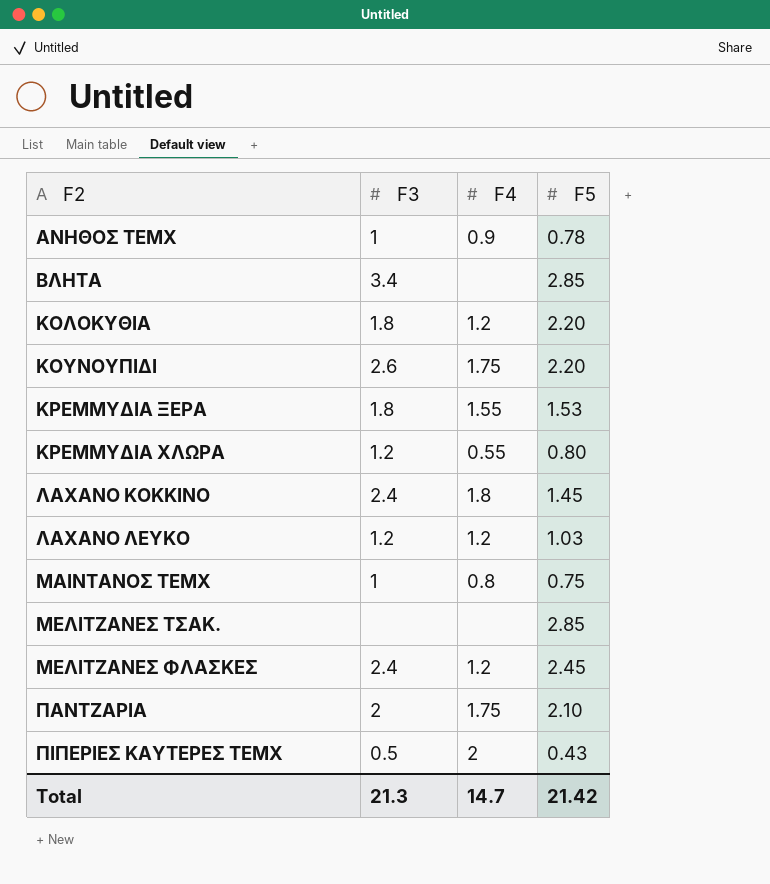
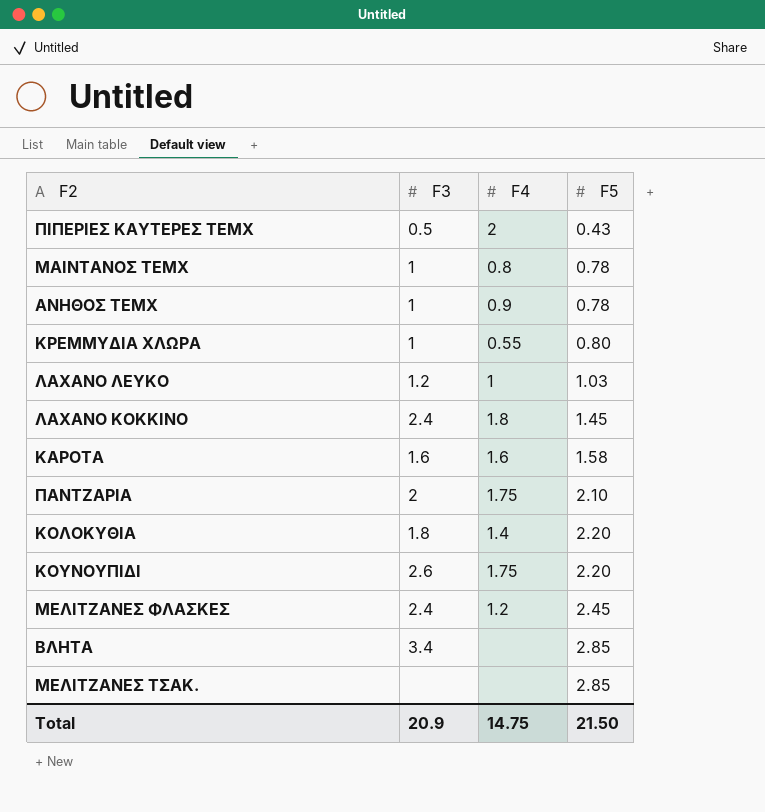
row order: F2 ascending -> F5 ascending
row ΚΡΕΜΜΥΔΙΑ ΞΕΡΑ: 1.8 | 1.55 | 1.53 -> none
ΜΑΙΝΤΑΝΟΣ ΤΕΜΧ | F5: 0.75 -> 0.78
ΚΡΕΜΜΥΔΙΑ ΧΛΩΡΑ | F3: 1.2 -> 1
ΛΑΧΑΝΟ ΛΕΥΚΟ | F4: 1.2 -> 1
row ΚΑΡΟΤΑ: none -> 1.6 | 1.6 | 1.58
ΚΟΛΟΚΥΘΙΑ | F4: 1.2 -> 1.4
Total | F3: 21.3 -> 20.9
Total | F4: 14.7 -> 14.75
Total | F5: 21.42 -> 21.50

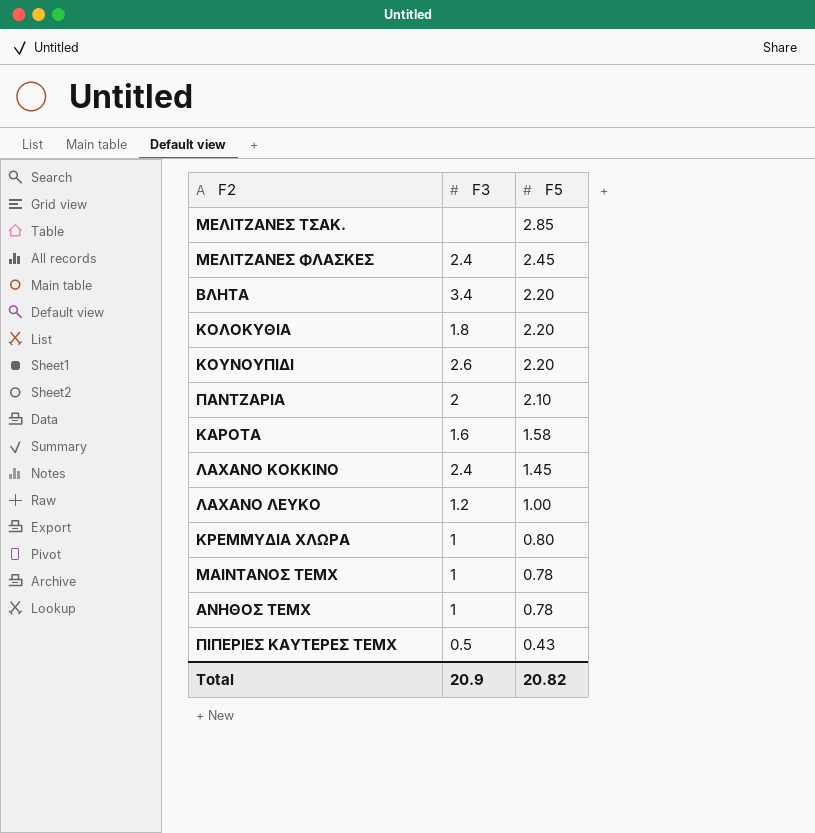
row order: F5 ascending -> F5 descending
column F4 | position: 3 -> none
ΒΛΗΤΑ | F5: 2.85 -> 2.20
ΛΑΧΑΝΟ ΛΕΥΚΟ | F5: 1.03 -> 1.00
Total | F5: 21.50 -> 20.82

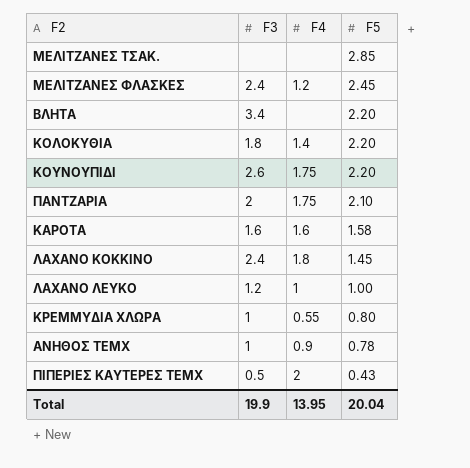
column F4 | position: none -> 3
row ΜΑΙΝΤΑΝΟΣ ΤΕΜΧ: 1 | 0.78 -> none
Total | F3: 20.9 -> 19.9
Total | F5: 20.82 -> 20.04

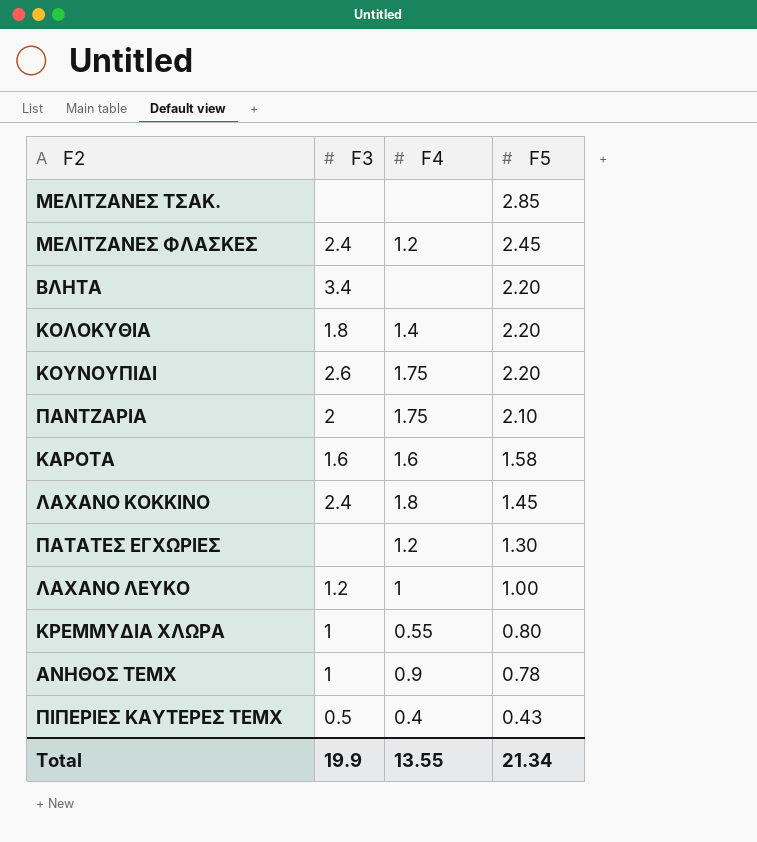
row ΠΑΤΑΤΕΣ ΕΓΧΩΡΙΕΣ: none -> none | 1.2 | 1.30
ΠΙΠΕΡΙΕΣ ΚΑΥΤΕΡΕΣ ΤΕΜΧ | F4: 2 -> 0.4
Total | F4: 13.95 -> 13.55
Total | F5: 20.04 -> 21.34

